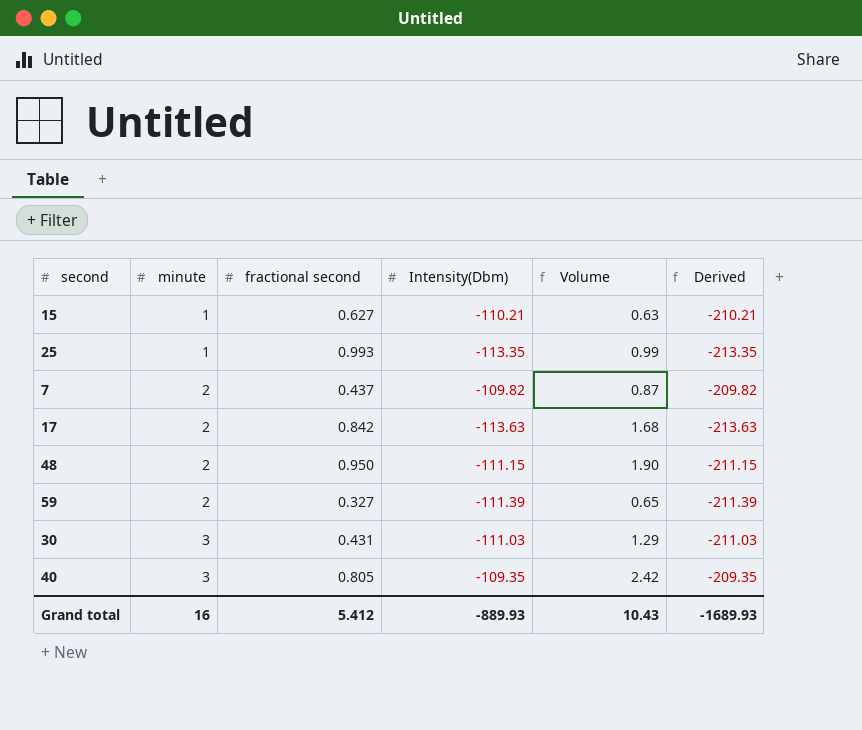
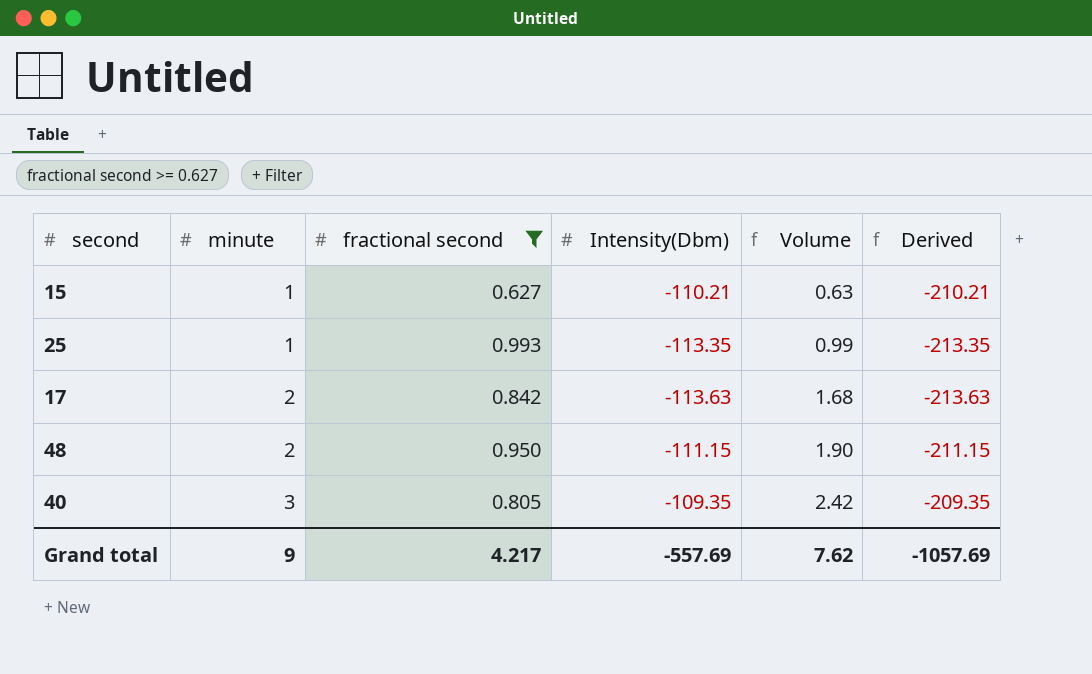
filter: none -> fractional second >= 0.627
Grand total | minute: 16 -> 9
Grand total | fractional second: 5.412 -> 4.217
Grand total | Intensity(Dbm): -889.93 -> -557.69
Grand total | Volume: 10.43 -> 7.62
Grand total | Derived: -1689.93 -> -1057.69

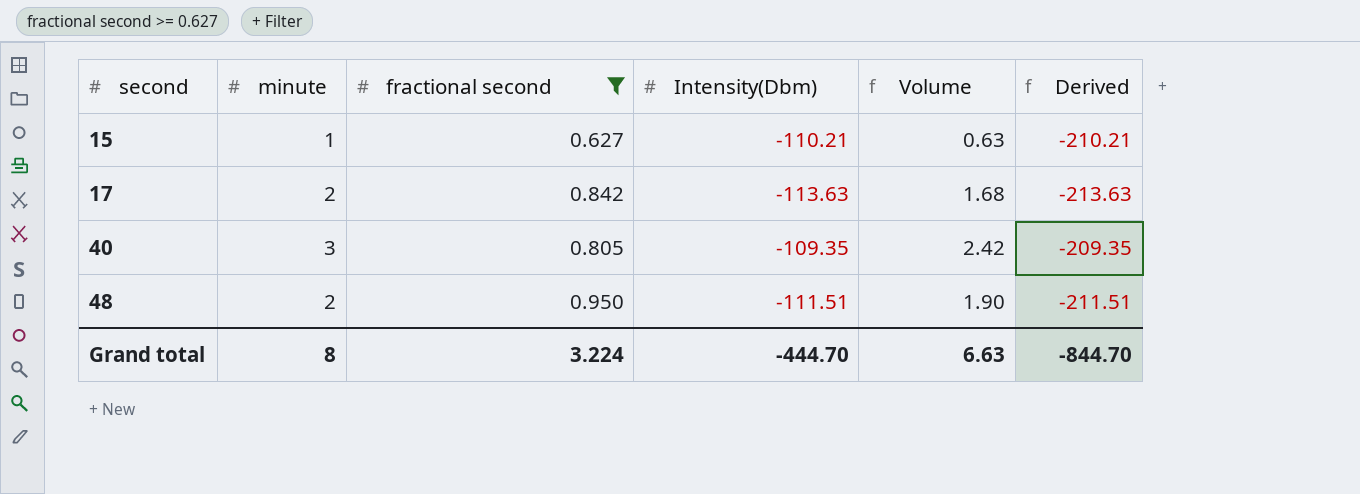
row order: minute ascending -> second ascending
row 25: 1 | 0.993 | -113.35 | 0.99 | -213.35 -> none
48 | Intensity(Dbm): -111.15 -> -111.51
48 | Derived: -211.15 -> -211.51
Grand total | minute: 9 -> 8
Grand total | fractional second: 4.217 -> 3.224
Grand total | Intensity(Dbm): -557.69 -> -444.70
Grand total | Volume: 7.62 -> 6.63
Grand total | Derived: -1057.69 -> -844.70

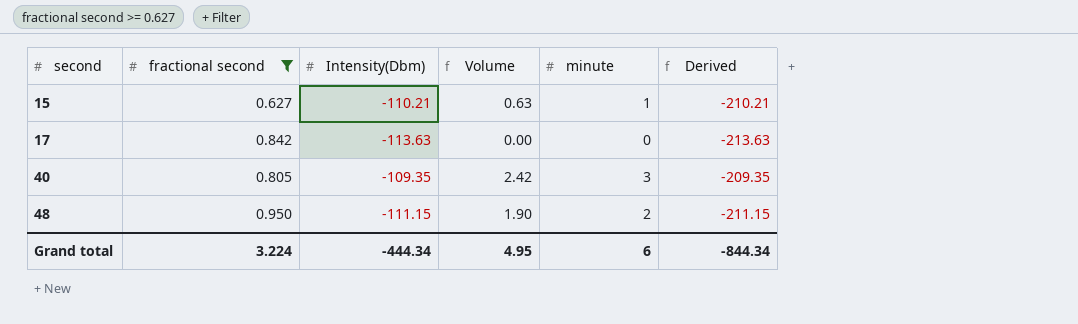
column minute | position: 2 -> 5
17 | Volume: 1.68 -> 0.00
17 | minute: 2 -> 0
48 | Intensity(Dbm): -111.51 -> -111.15
48 | Derived: -211.51 -> -211.15
Grand total | Intensity(Dbm): -444.70 -> -444.34
Grand total | Volume: 6.63 -> 4.95
Grand total | minute: 8 -> 6
Grand total | Derived: -844.70 -> -844.34

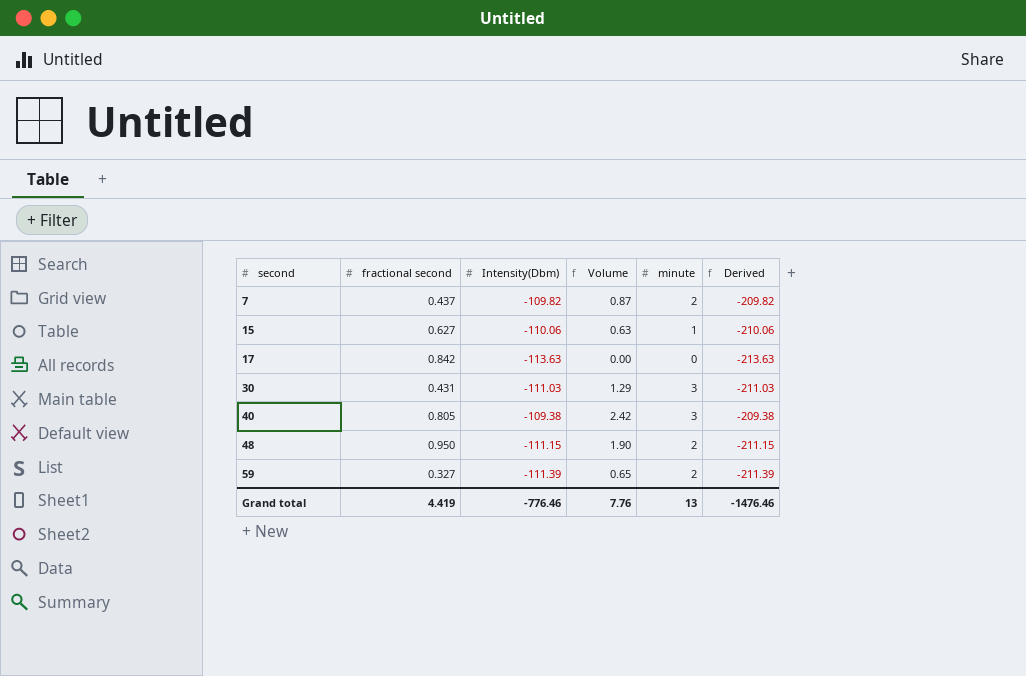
filter: fractional second >= 0.627 -> none
15 | Intensity(Dbm): -110.21 -> -110.06
15 | Derived: -210.21 -> -210.06
40 | Intensity(Dbm): -109.35 -> -109.38
40 | Derived: -209.35 -> -209.38
Grand total | fractional second: 3.224 -> 4.419
Grand total | Intensity(Dbm): -444.34 -> -776.46
Grand total | Volume: 4.95 -> 7.76
Grand total | minute: 6 -> 13
Grand total | Derived: -844.34 -> -1476.46

